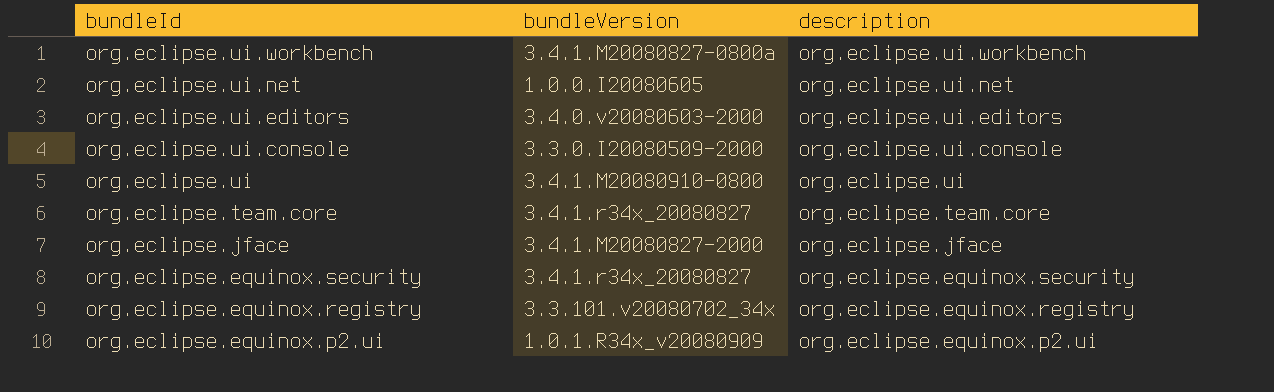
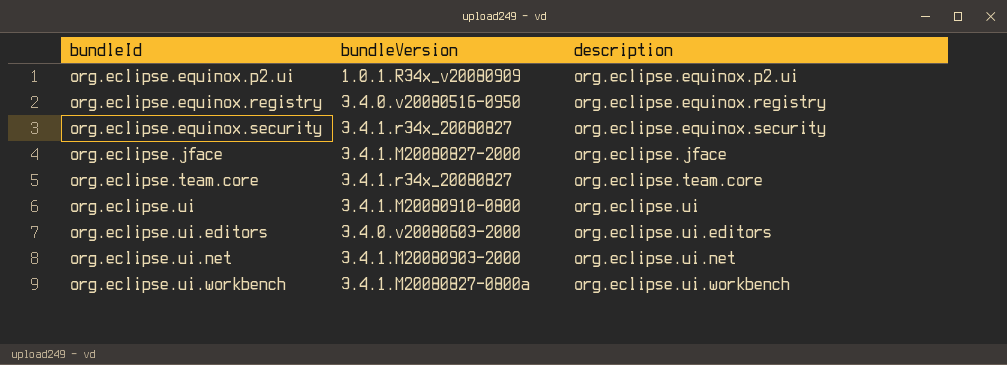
row order: bundleId descending -> bundleId ascending
row org.eclipse.ui.console: 3.3.0.I20080509-2000 | org.eclipse.ui.console -> none
org.eclipse.equinox.registry | bundleVersion: 3.3.101.v20080702_34x -> 3.4.0.v20080516-0950
org.eclipse.ui.net | bundleVersion: 1.0.0.I20080605 -> 3.4.1.M20080903-2000

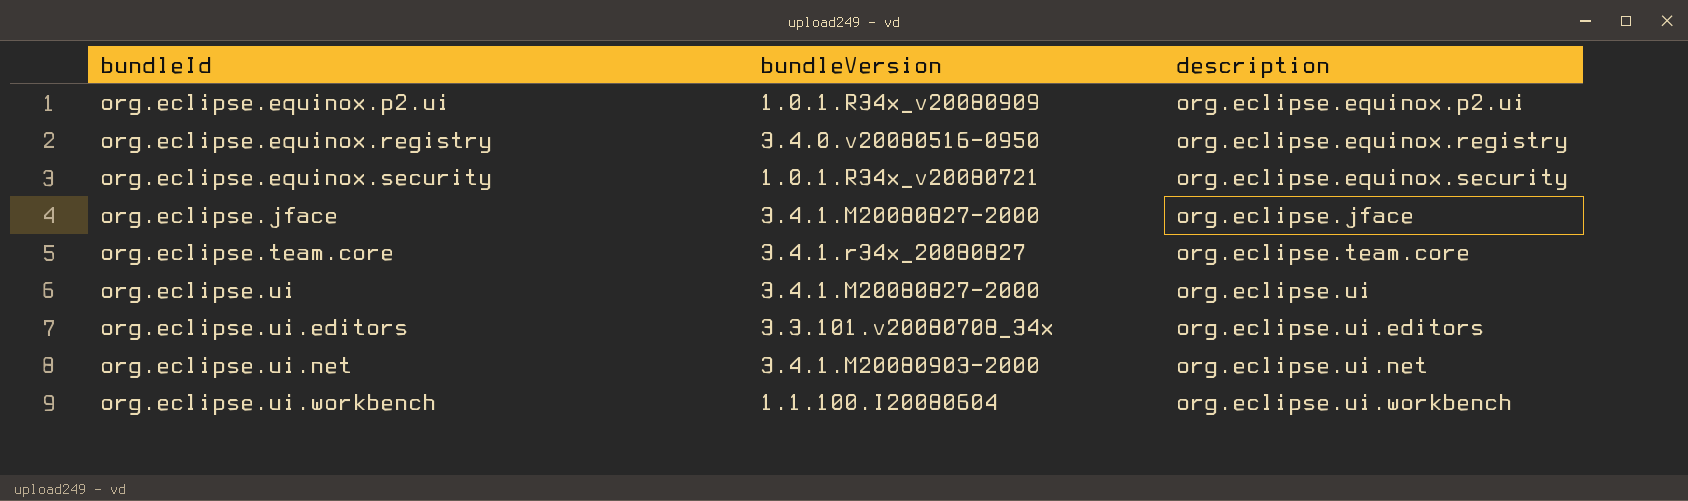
org.eclipse.equinox.security | bundleVersion: 3.4.1.r34x_20080827 -> 1.0.1.R34x_v20080721
org.eclipse.ui | bundleVersion: 3.4.1.M20080910-0800 -> 3.4.1.M20080827-2000
org.eclipse.ui.editors | bundleVersion: 3.4.0.v20080603-2000 -> 3.3.101.v20080708_34x
org.eclipse.ui.workbench | bundleVersion: 3.4.1.M20080827-0800a -> 1.1.100.I20080604

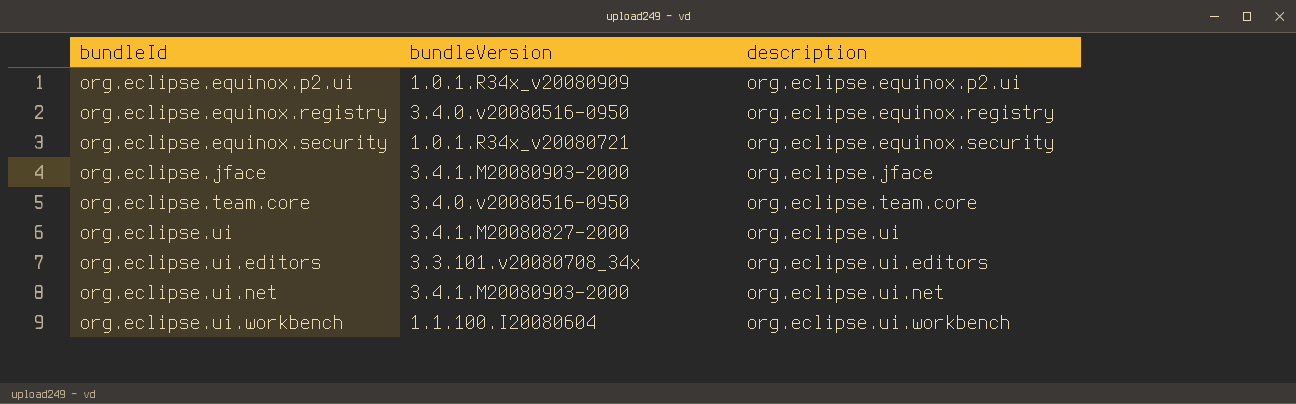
org.eclipse.jface | bundleVersion: 3.4.1.M20080827-2000 -> 3.4.1.M20080903-2000
org.eclipse.team.core | bundleVersion: 3.4.1.r34x_20080827 -> 3.4.0.v20080516-0950

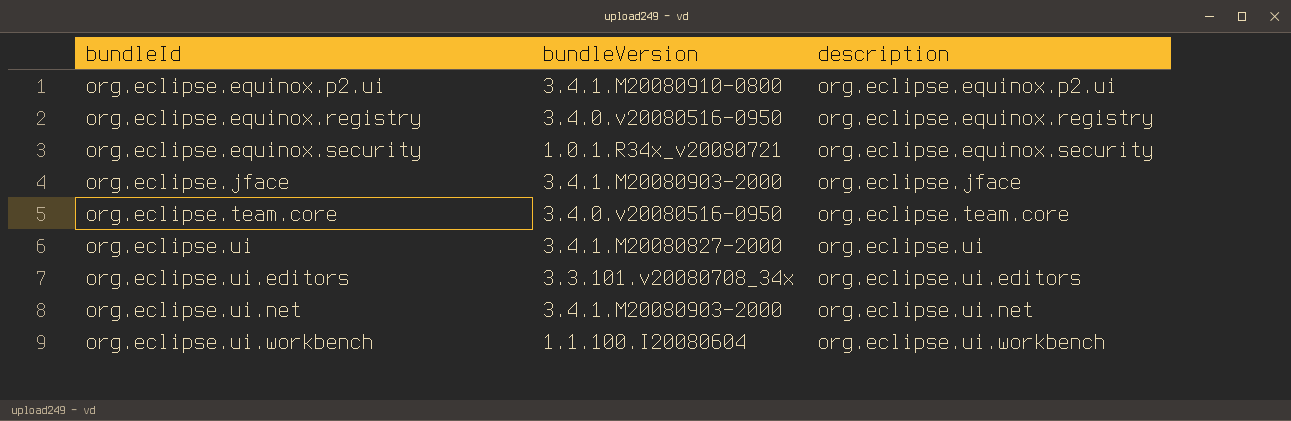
org.eclipse.equinox.p2.ui | bundleVersion: 1.0.1.R34x_v20080909 -> 3.4.1.M20080910-0800

